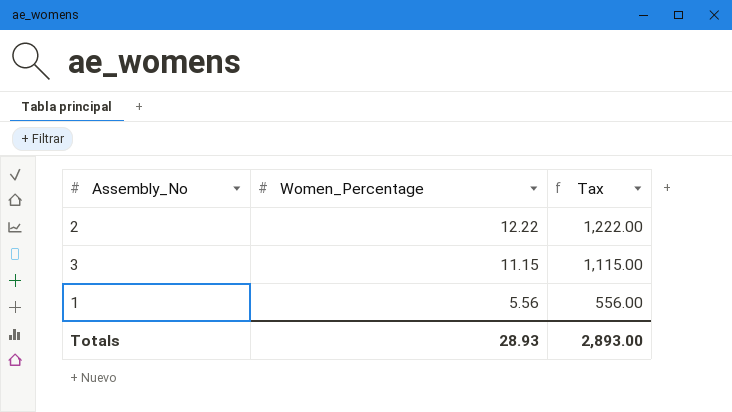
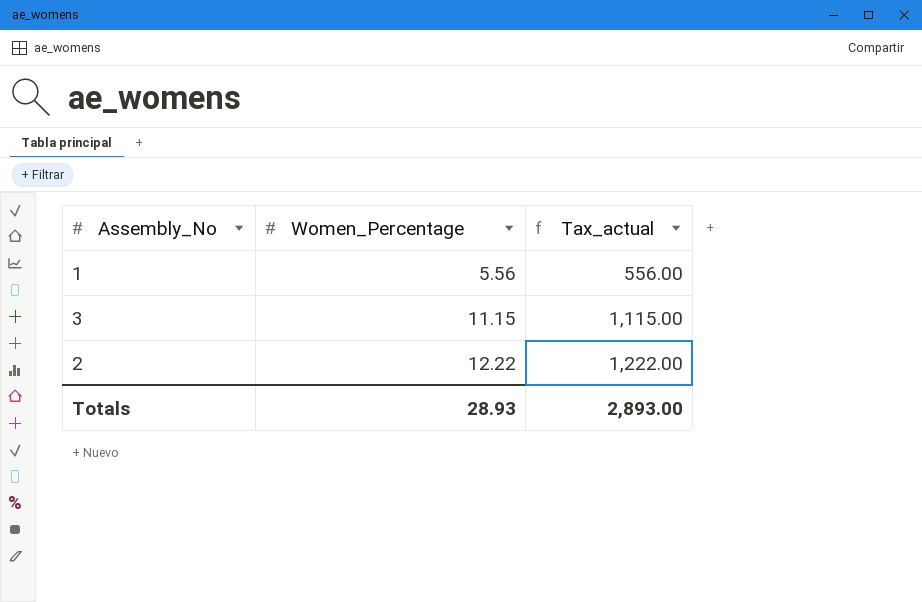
row order: Women_Percentage descending -> Women_Percentage ascending
column name: Tax -> Tax_actual

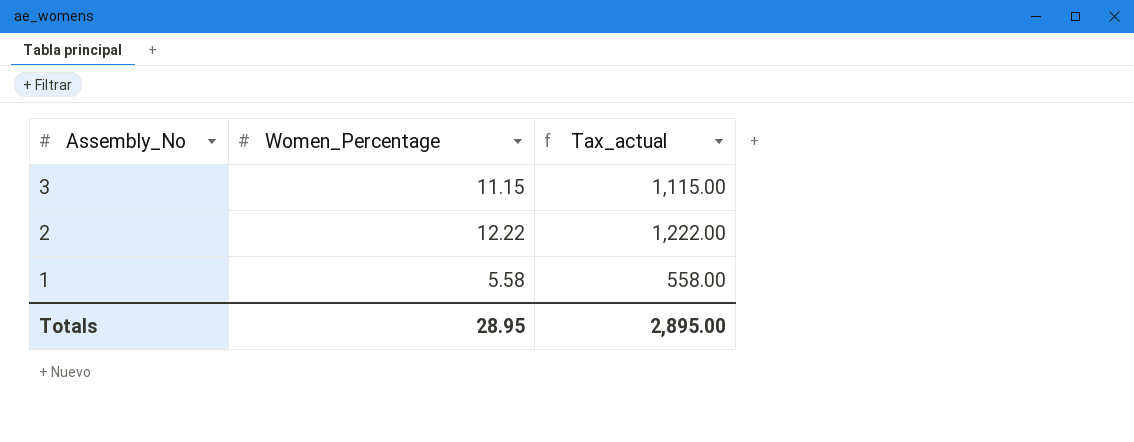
row order: Women_Percentage ascending -> Assembly_No descending
1 | Women_Percentage: 5.56 -> 5.58
1 | Tax_actual: 556.00 -> 558.00
Totals | Women_Percentage: 28.93 -> 28.95
Totals | Tax_actual: 2,893.00 -> 2,895.00

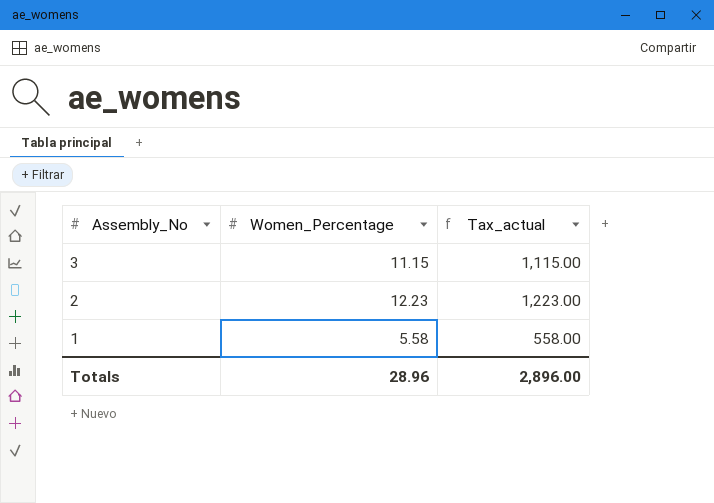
2 | Women_Percentage: 12.22 -> 12.23
2 | Tax_actual: 1,222.00 -> 1,223.00
Totals | Women_Percentage: 28.95 -> 28.96
Totals | Tax_actual: 2,895.00 -> 2,896.00

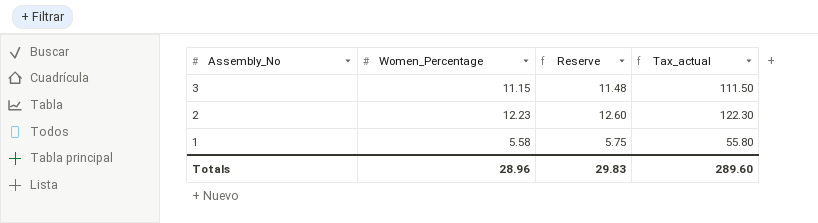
column Reserve | formula: none -> [Women_Percentage] * 1.03
column Tax_actual | formula: [Women_Percentage] * 100 -> [Women_Percentage] * 10
Totals | Tax_actual: 2,896.00 -> 289.60

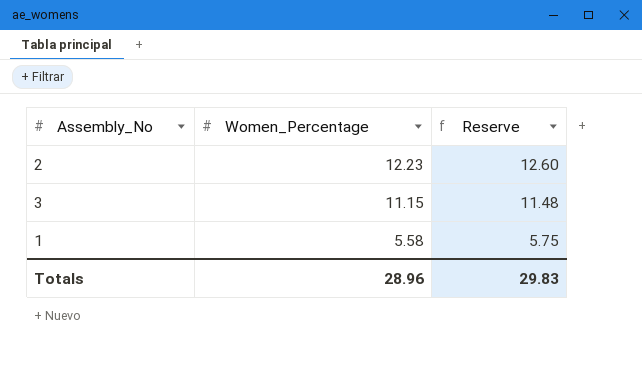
row order: Assembly_No descending -> Women_Percentage descending
column Tax_actual | formula: [Women_Percentage] * 10 -> none

